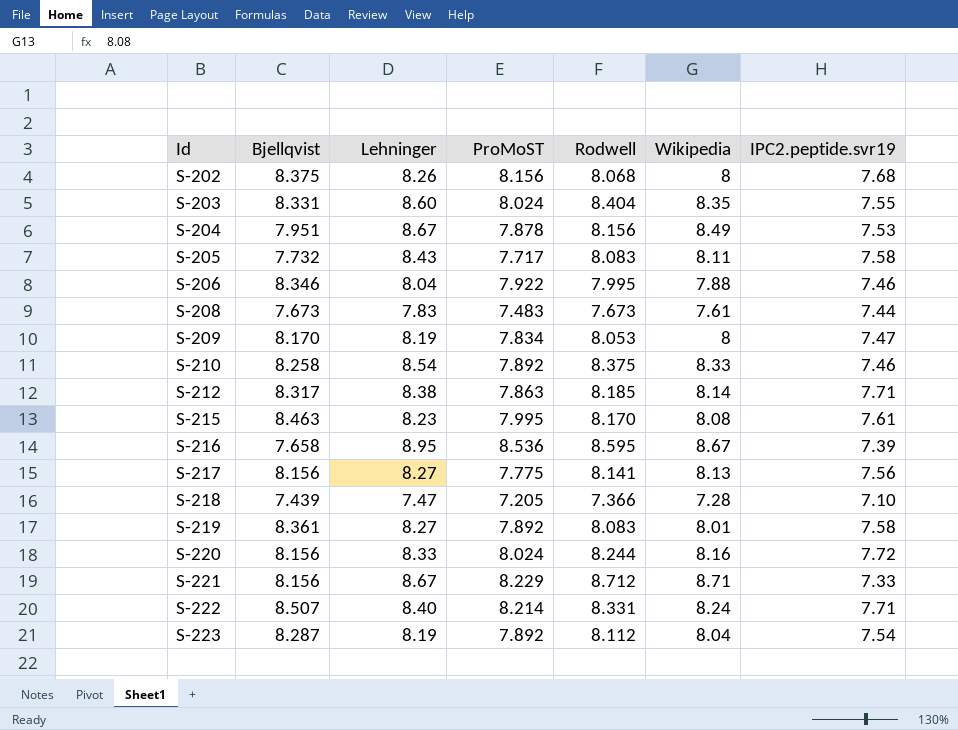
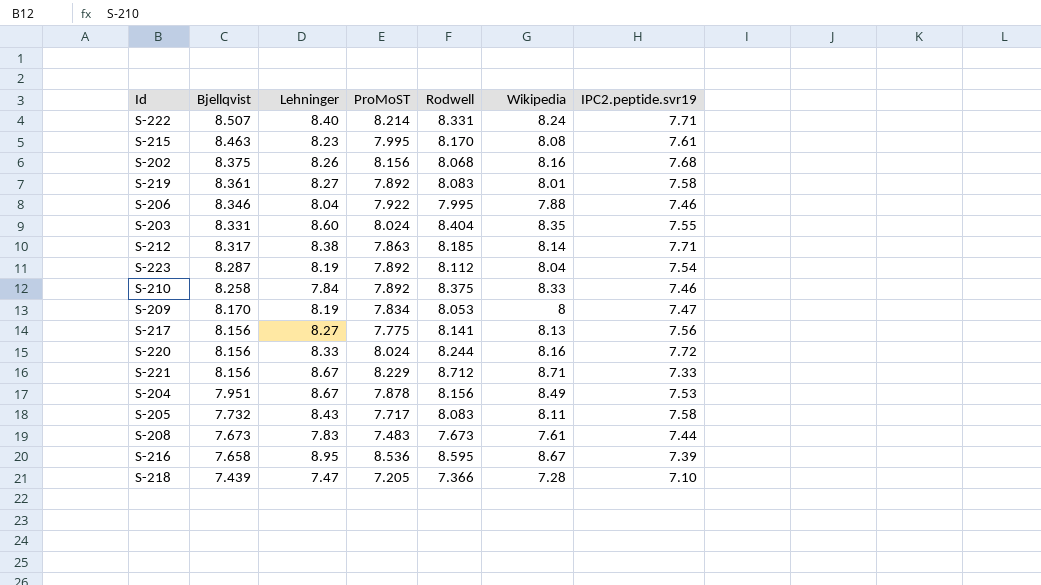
row order: Id ascending -> Bjellqvist descending
S-202 | Wikipedia: 8 -> 8.16
S-210 | Lehninger: 8.54 -> 7.84

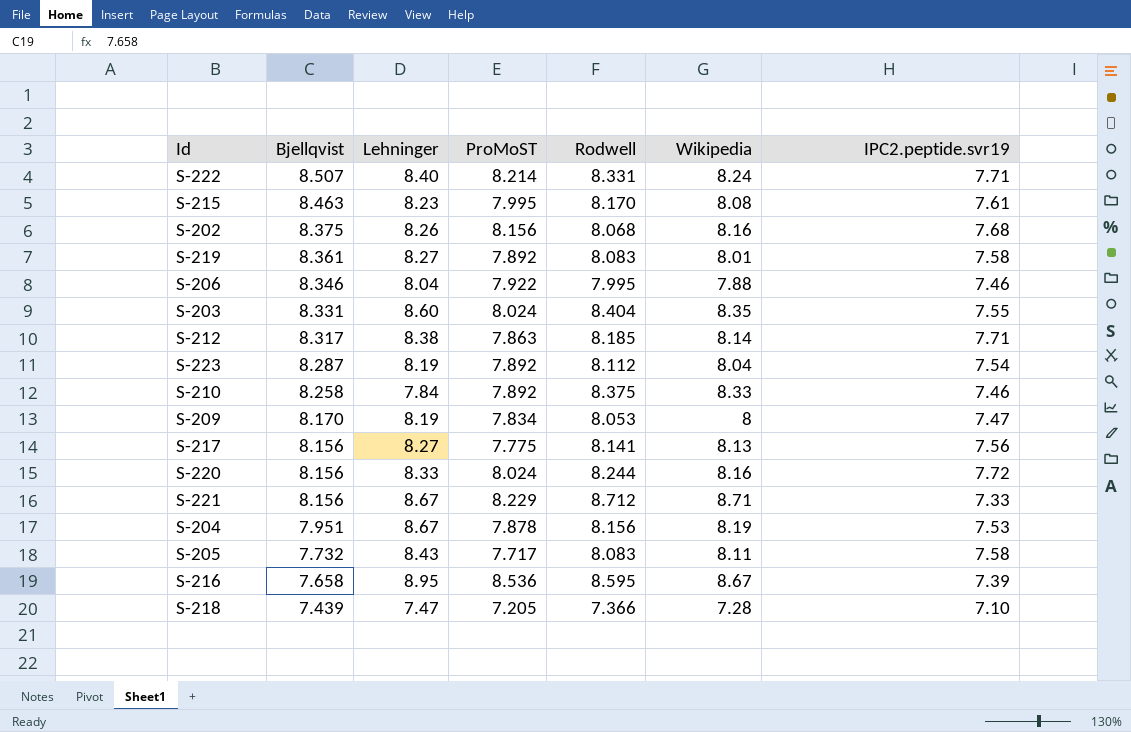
row S-208: 7.673 | 7.83 | 7.483 | 7.673 | 7.61 | 7.44 -> none
S-204 | Wikipedia: 8.49 -> 8.19

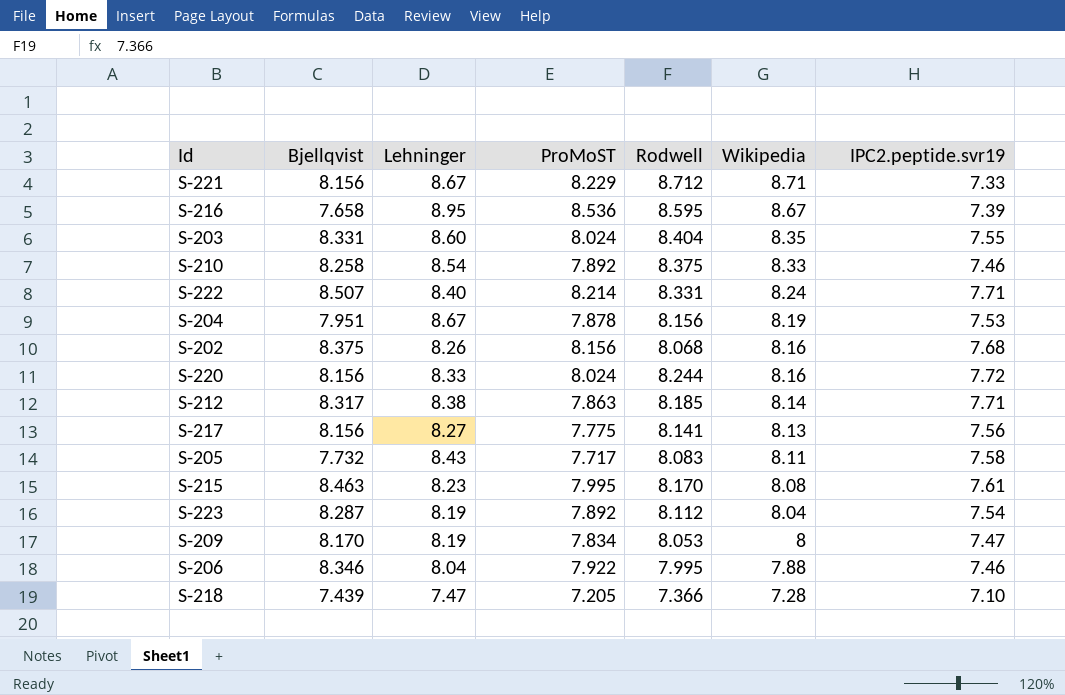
row order: Bjellqvist descending -> Wikipedia descending
row S-219: 8.361 | 8.27 | 7.892 | 8.083 | 8.01 | 7.58 -> none
S-210 | Lehninger: 7.84 -> 8.54

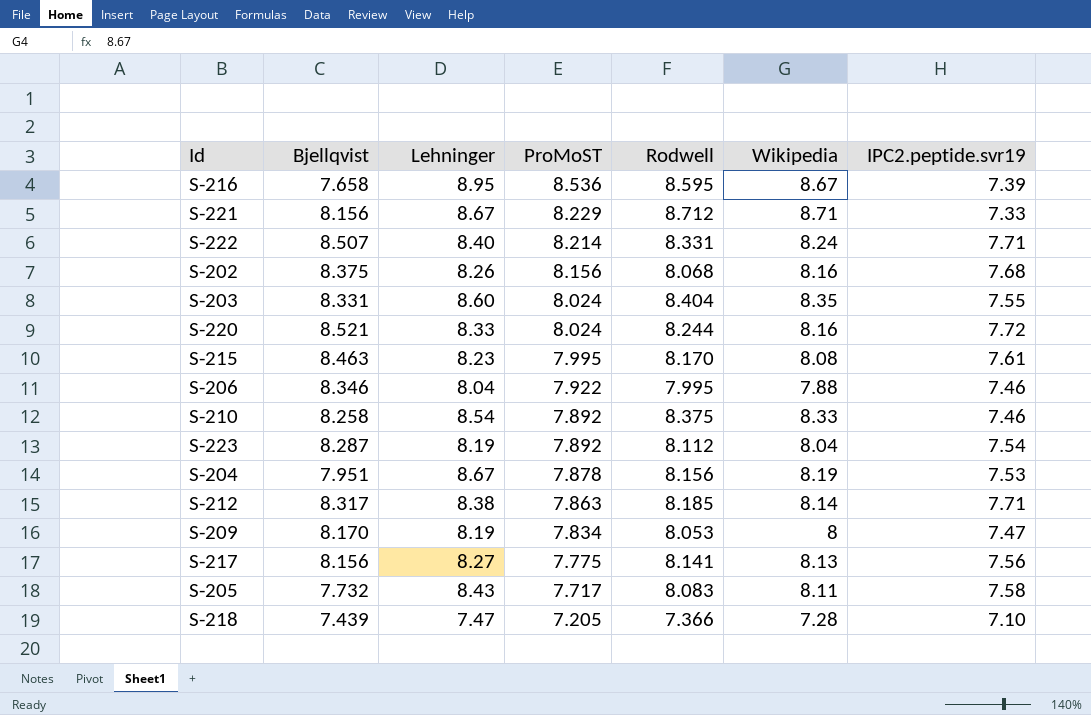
row order: Wikipedia descending -> ProMoST descending
S-220 | Bjellqvist: 8.156 -> 8.521

